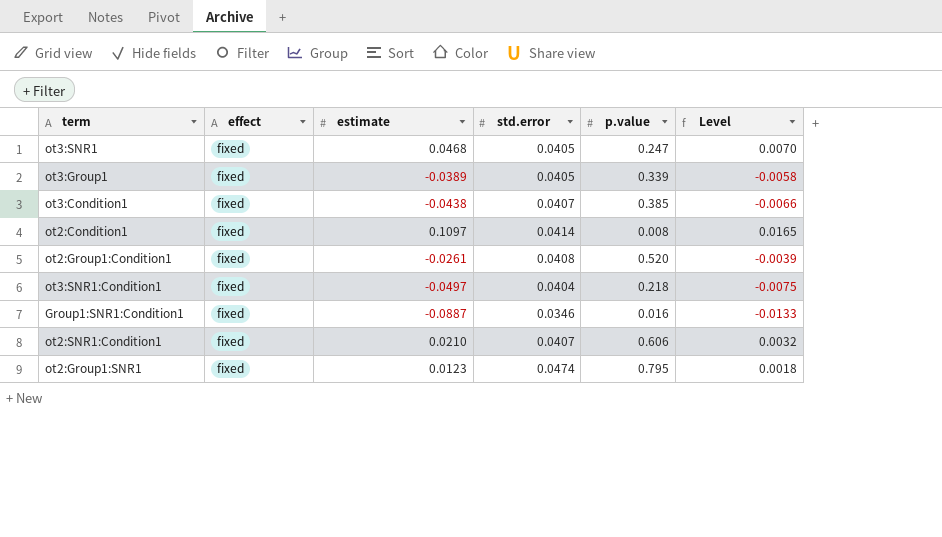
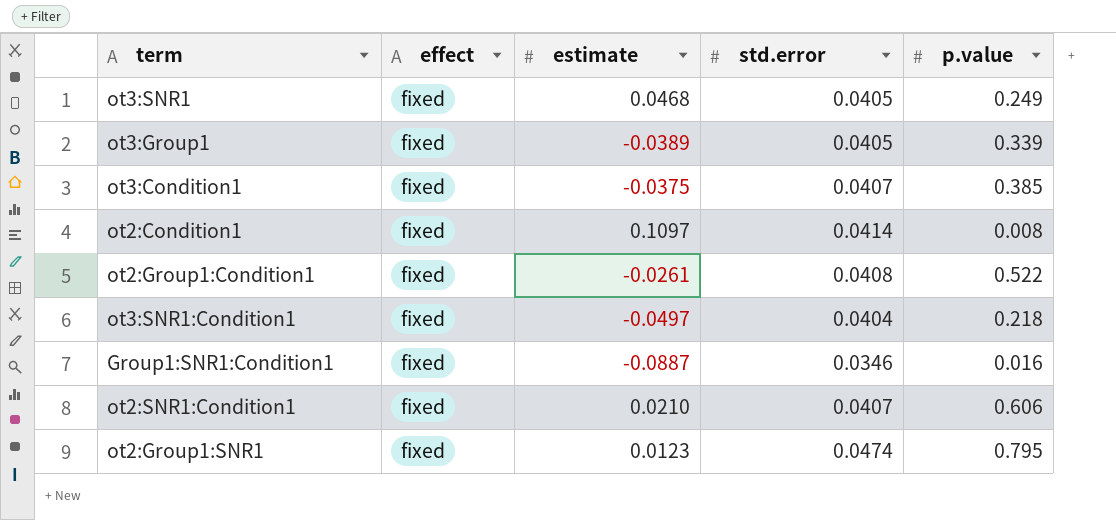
column Level | formula: [estimate] * 0.15 -> none
ot3:SNR1 | p.value: 0.247 -> 0.249
ot3:Condition1 | estimate: -0.0438 -> -0.0375
ot2:Group1:Condition1 | p.value: 0.520 -> 0.522

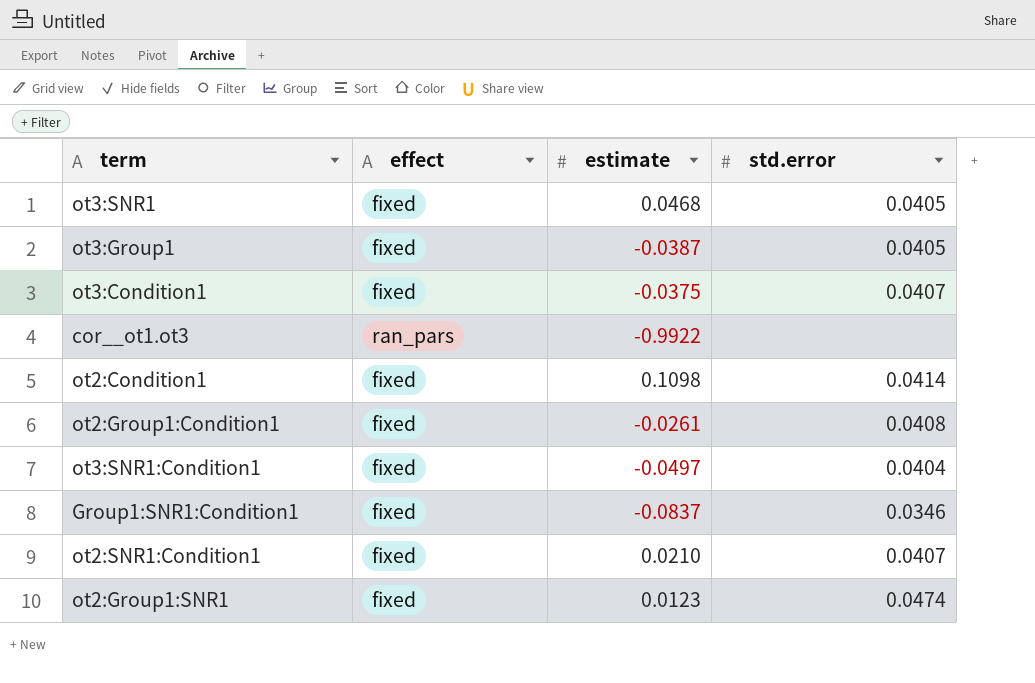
column p.value | position: 5 -> none
ot3:Group1 | estimate: -0.0389 -> -0.0387
row cor__ot1.ot3: none -> ran_pars | -0.9922 | none
ot2:Condition1 | estimate: 0.1097 -> 0.1098
Group1:SNR1:Condition1 | estimate: -0.0887 -> -0.0837

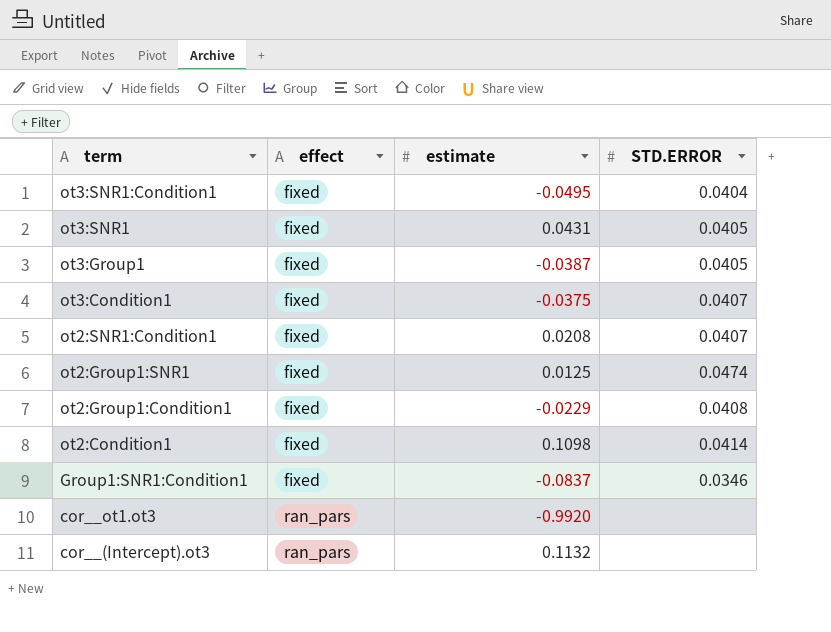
row order: none -> term descending
column name: std.error -> STD.ERROR
ot3:SNR1:Condition1 | estimate: -0.0497 -> -0.0495
ot3:SNR1 | estimate: 0.0468 -> 0.0431
ot2:SNR1:Condition1 | estimate: 0.0210 -> 0.0208
ot2:Group1:SNR1 | estimate: 0.0123 -> 0.0125
ot2:Group1:Condition1 | estimate: -0.0261 -> -0.0229
cor__ot1.ot3 | estimate: -0.9922 -> -0.9920
row cor__(Intercept).ot3: none -> ran_pars | 0.1132 | none

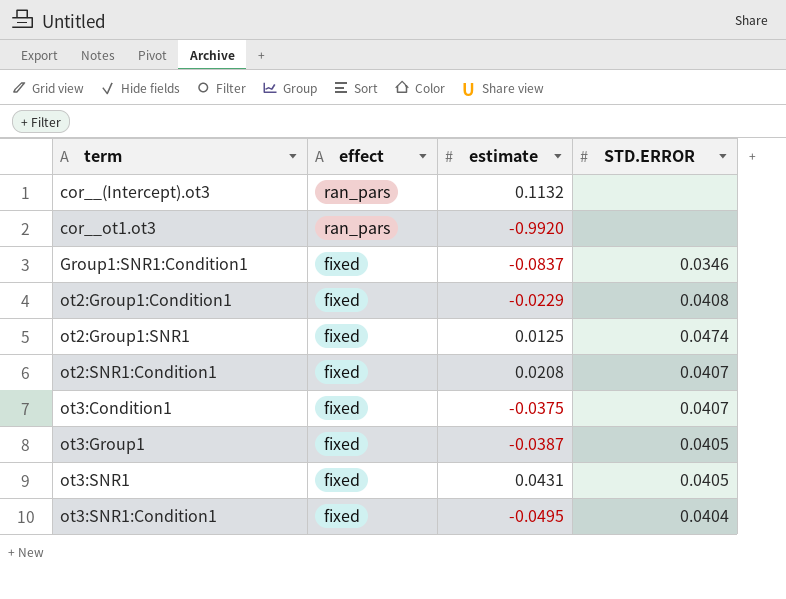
row order: term descending -> term ascending
row ot2:Condition1: fixed | 0.1098 | 0.0414 -> none

